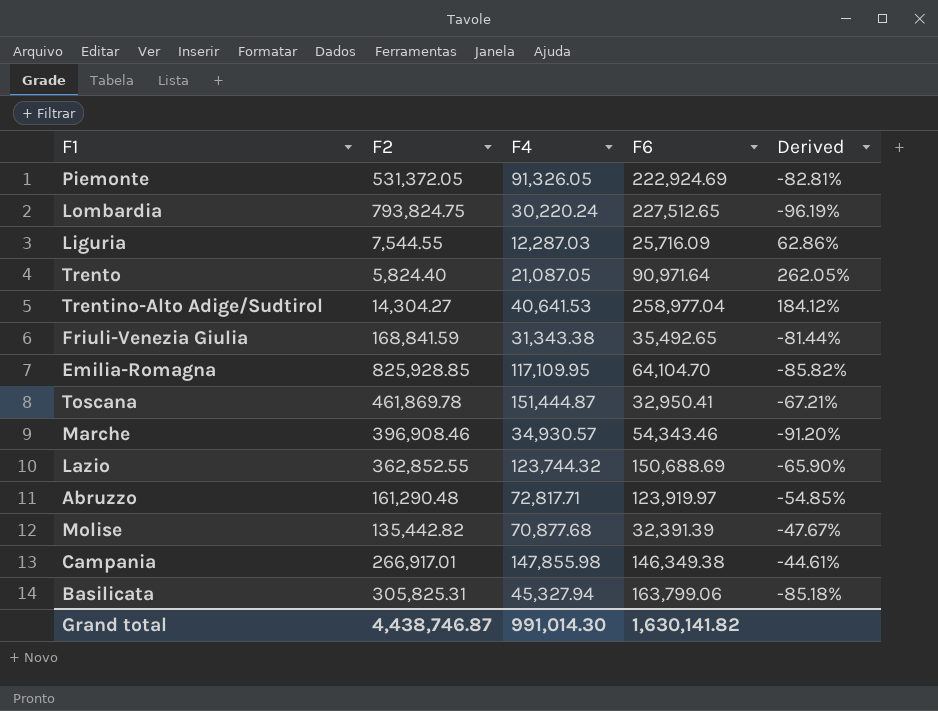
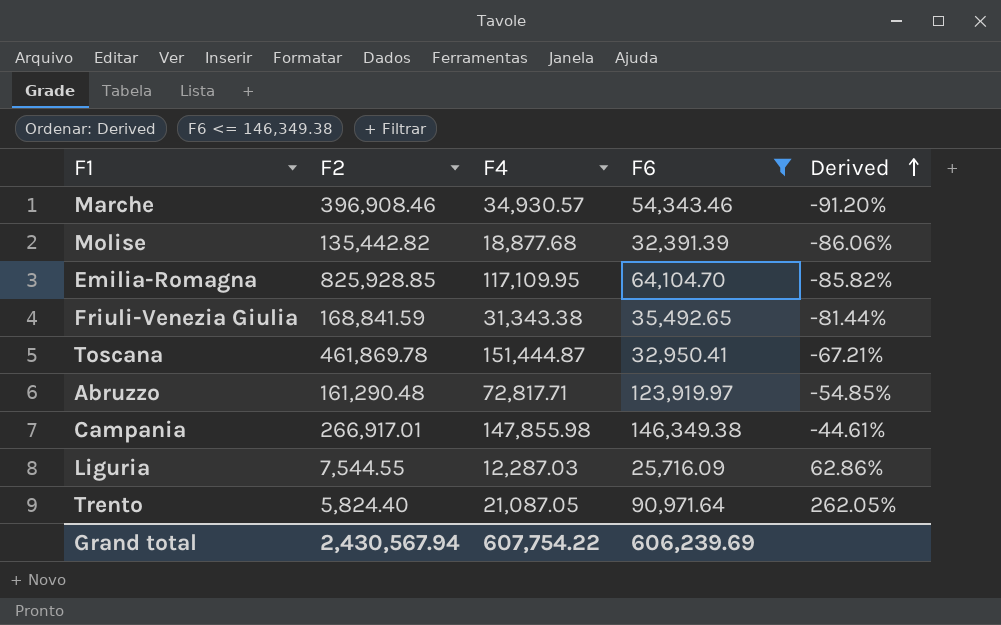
filter: none -> F6 <= 146,349.38
row order: none -> Derived ascending
Molise | F4: 70,877.68 -> 18,877.68
Molise | Derived: -47.67% -> -86.06%
Grand total | F2: 4,438,746.87 -> 2,430,567.94
Grand total | F4: 991,014.30 -> 607,754.22
Grand total | F6: 1,630,141.82 -> 606,239.69

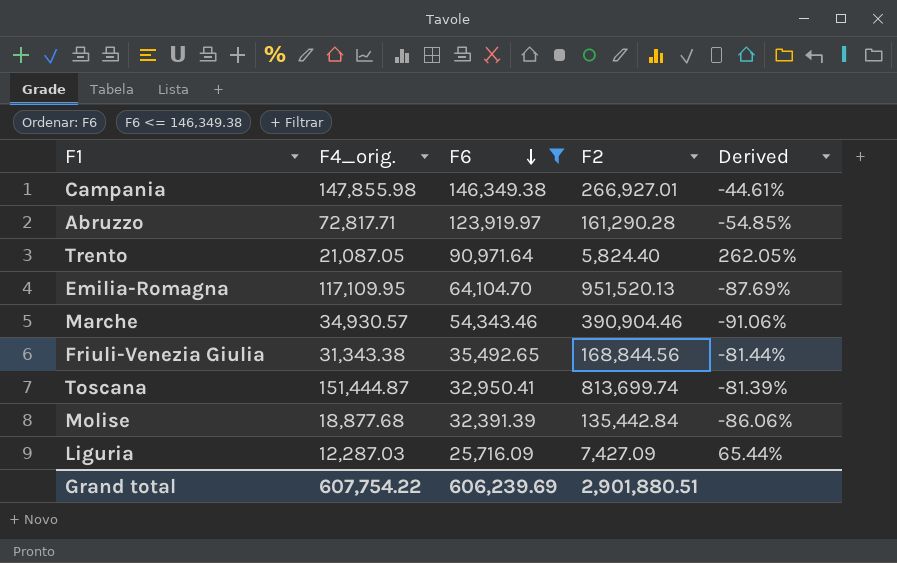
row order: Derived ascending -> F6 descending
column name: F4 -> F4_orig.
column F2 | position: 2 -> 4
Campania | F2: 266,917.01 -> 266,927.01
Abruzzo | F2: 161,290.48 -> 161,290.28
Emilia-Romagna | F2: 825,928.85 -> 951,520.13
Emilia-Romagna | Derived: -85.82% -> -87.69%
Marche | F2: 396,908.46 -> 390,904.46
Marche | Derived: -91.20% -> -91.06%
Friuli-Venezia Giulia | F2: 168,841.59 -> 168,844.56
Toscana | F2: 461,869.78 -> 813,699.74
Toscana | Derived: -67.21% -> -81.39%
Molise | F2: 135,442.82 -> 135,442.84
Liguria | F2: 7,544.55 -> 7,427.09
Liguria | Derived: 62.86% -> 65.44%
Grand total | F2: 2,430,567.94 -> 2,901,880.51

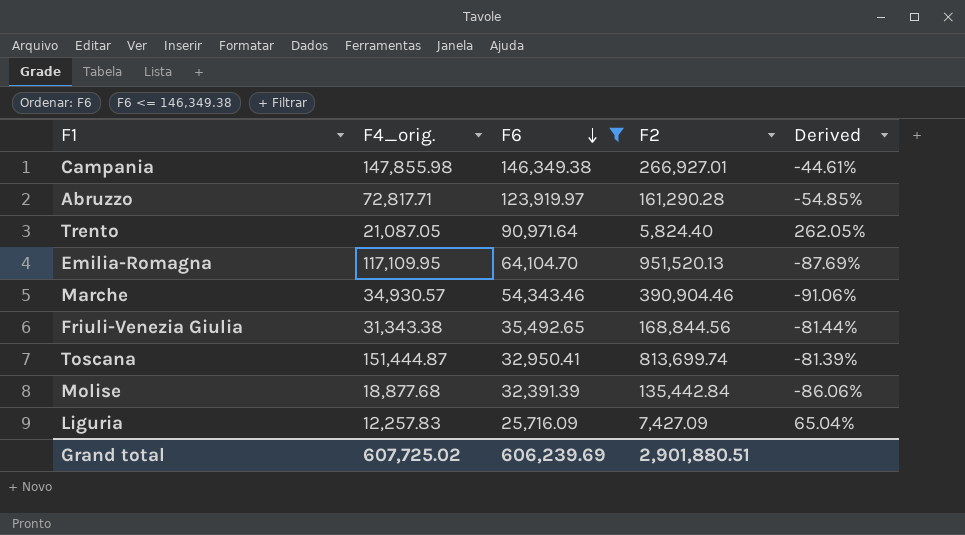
Liguria | F4_orig.: 12,287.03 -> 12,257.83
Liguria | Derived: 65.44% -> 65.04%
Grand total | F4_orig.: 607,754.22 -> 607,725.02

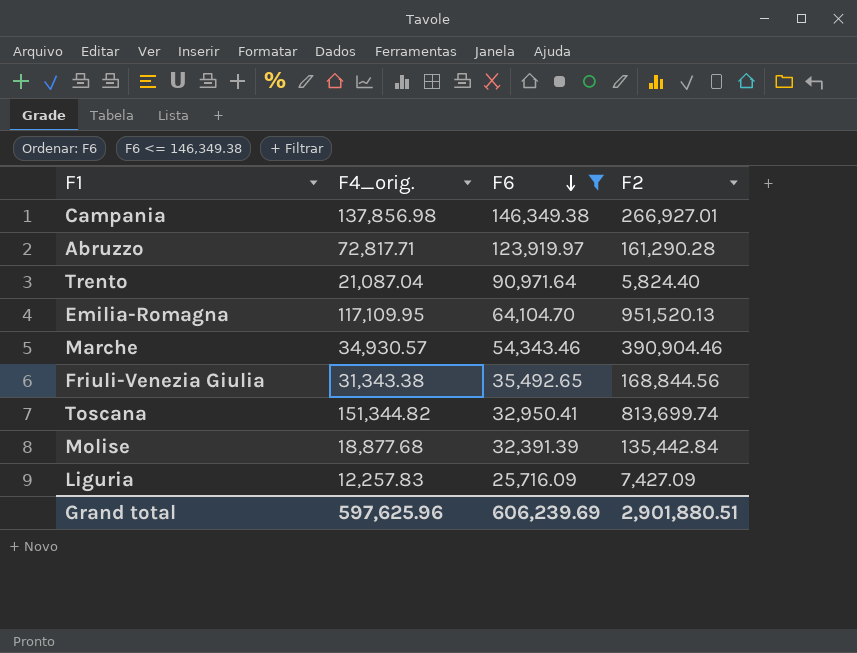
column Derived | formula: ([F4_orig.] - [F2]) / [F2] -> none
Campania | F4_orig.: 147,855.98 -> 137,856.98
Trento | F4_orig.: 21,087.05 -> 21,087.04
Toscana | F4_orig.: 151,444.87 -> 151,344.82
Grand total | F4_orig.: 607,725.02 -> 597,625.96

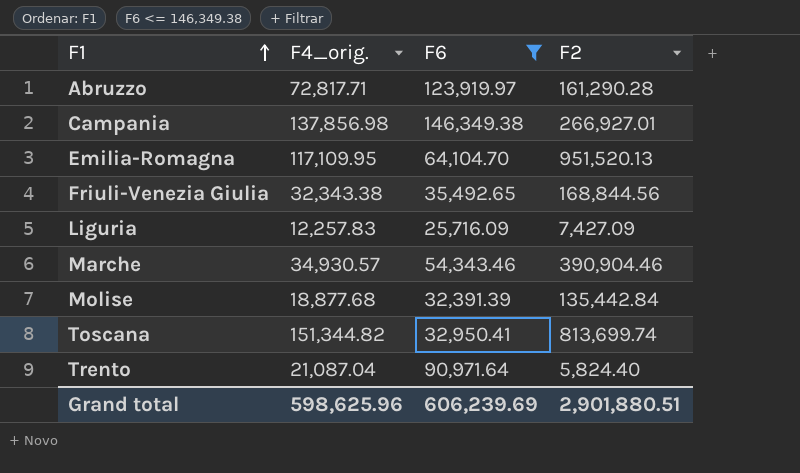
row order: F6 descending -> F1 ascending
Friuli-Venezia Giulia | F4_orig.: 31,343.38 -> 32,343.38
Grand total | F4_orig.: 597,625.96 -> 598,625.96

